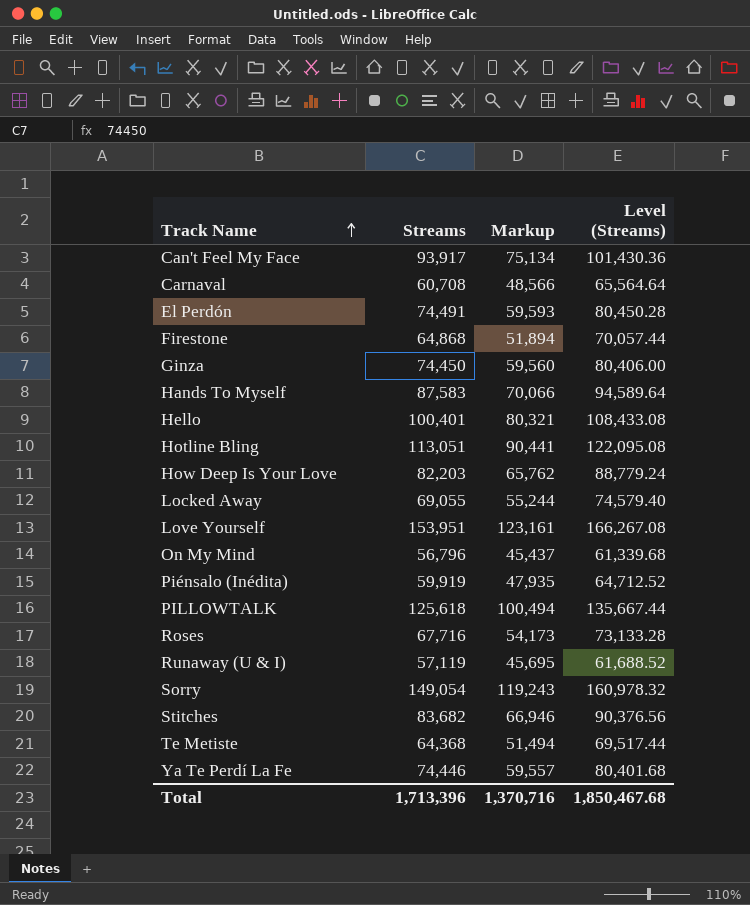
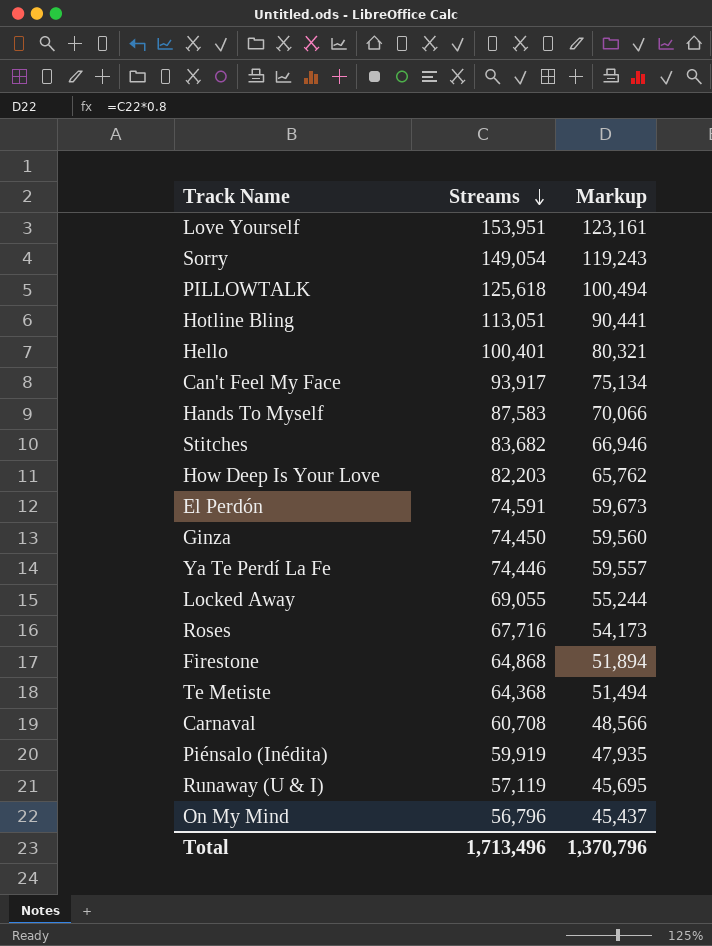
row order: Track Name ascending -> Streams descending
column Level (Streams) | formula: [Streams] * 1.08 -> none
El Perdón | Streams: 74,491 -> 74,591
El Perdón | Markup: 59,593 -> 59,673
Total | Streams: 1,713,396 -> 1,713,496
Total | Markup: 1,370,716 -> 1,370,796

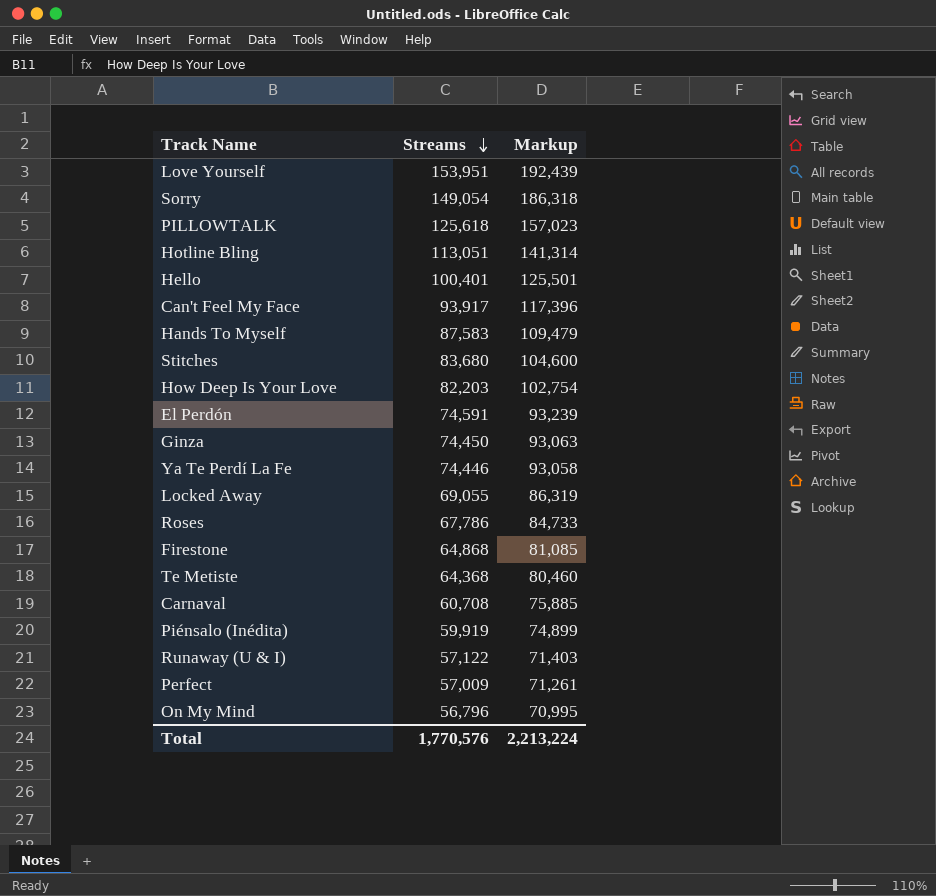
column Markup | formula: [Streams] * 0.8 -> [Streams] * 1.25
Stitches | Streams: 83,682 -> 83,680
Roses | Streams: 67,716 -> 67,786
Runaway (U & I) | Streams: 57,119 -> 57,122
row Perfect: none -> 57,009 | 71,261
Total | Streams: 1,713,496 -> 1,770,576
Total | Markup: 1,370,796 -> 2,213,224

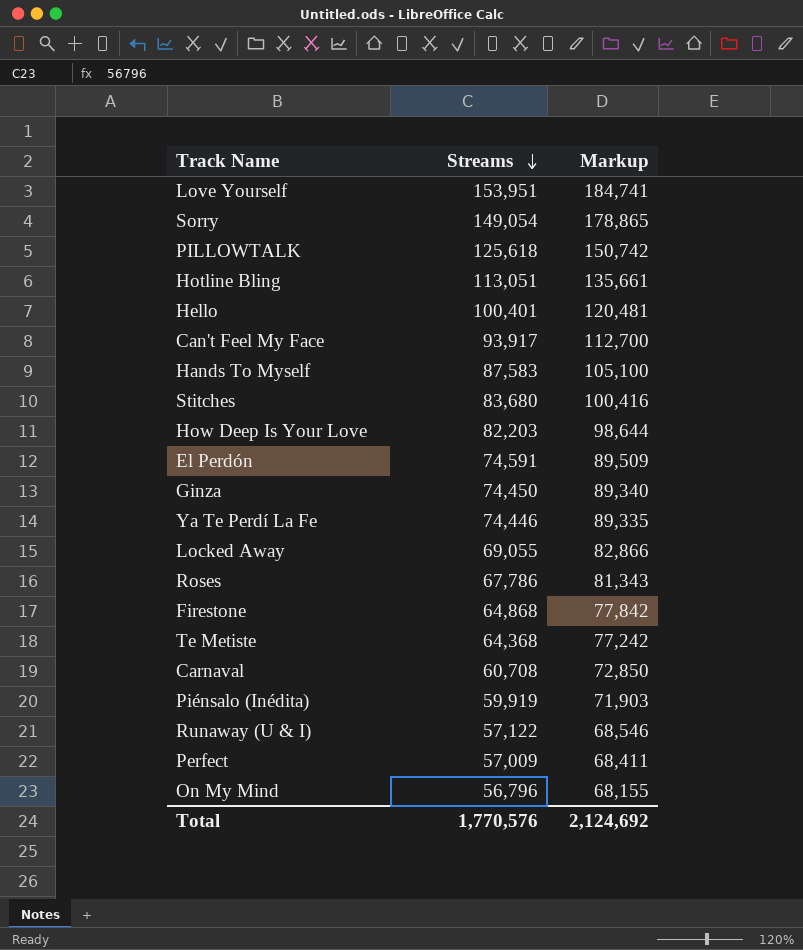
column Markup | formula: [Streams] * 1.25 -> [Streams] * 1.2
Total | Markup: 2,213,224 -> 2,124,692

